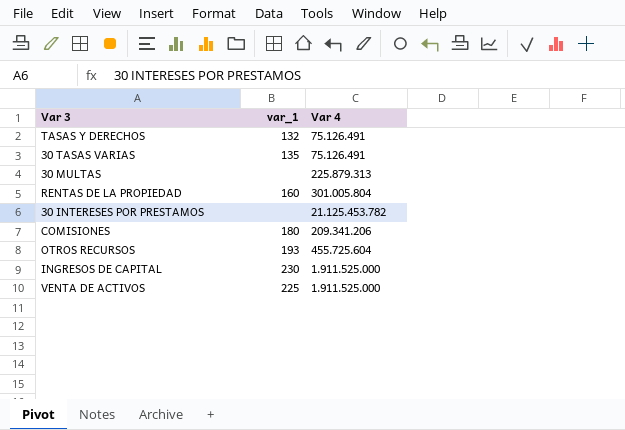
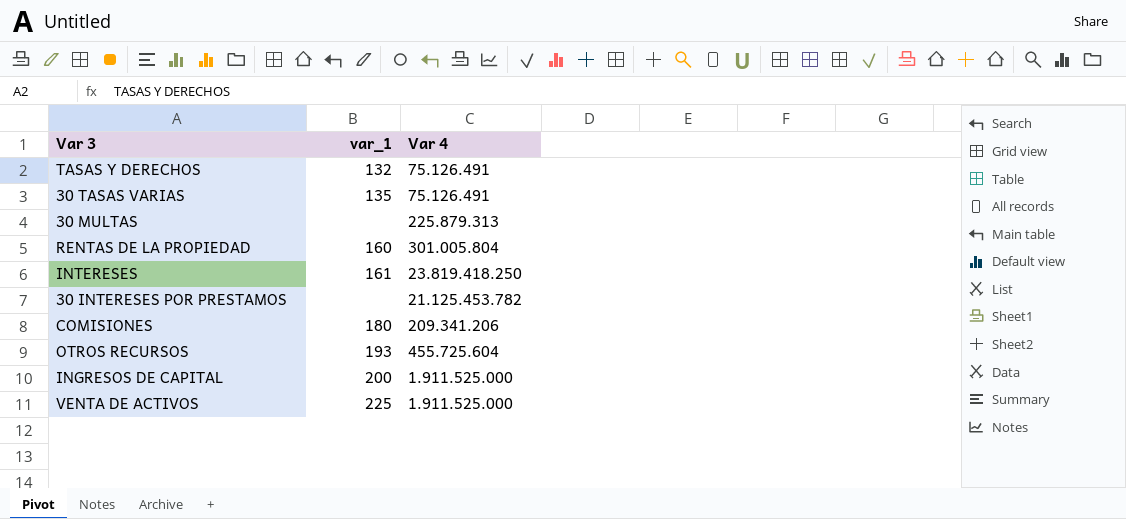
row INTERESES: none -> 161 | 23.819.418.250
INGRESOS DE CAPITAL | var_1: 230 -> 200

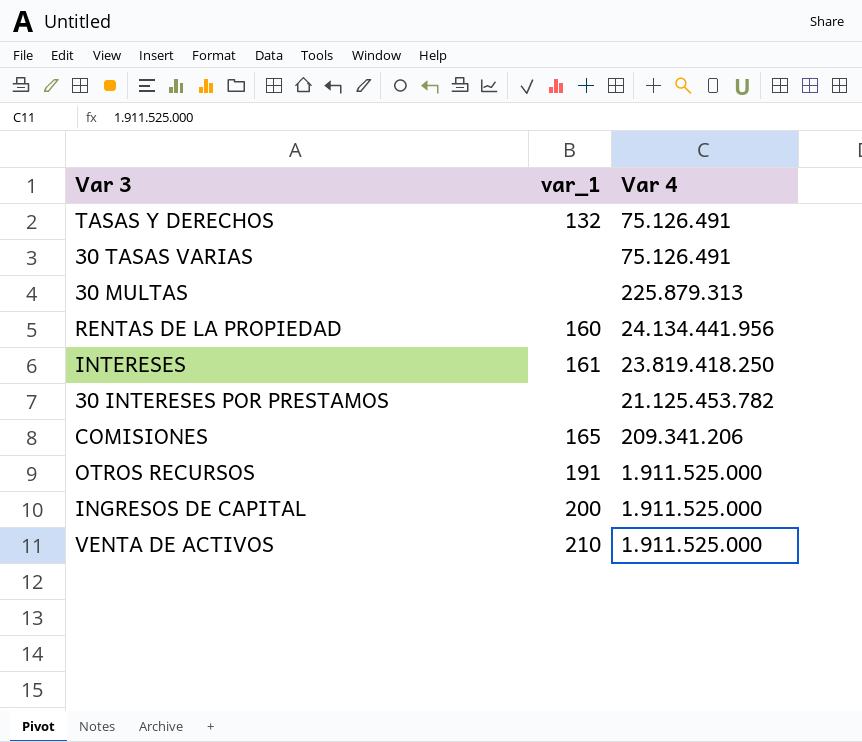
30 TASAS VARIAS | var_1: 135 -> none
RENTAS DE LA PROPIEDAD | Var 4: 301.005.804 -> 24.134.441.956
COMISIONES | var_1: 180 -> 165
OTROS RECURSOS | var_1: 193 -> 191
OTROS RECURSOS | Var 4: 455.725.604 -> 1.911.525.000
VENTA DE ACTIVOS | var_1: 225 -> 210

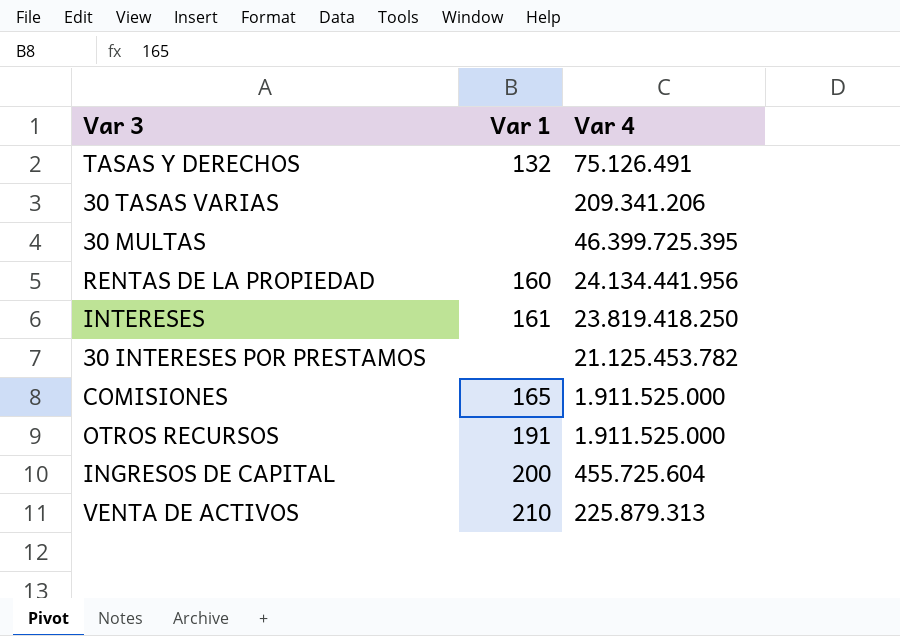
column name: var_1 -> Var 1
30 TASAS VARIAS | Var 4: 75.126.491 -> 209.341.206
30 MULTAS | Var 4: 225.879.313 -> 46.399.725.395
COMISIONES | Var 4: 209.341.206 -> 1.911.525.000
INGRESOS DE CAPITAL | Var 4: 1.911.525.000 -> 455.725.604
VENTA DE ACTIVOS | Var 4: 1.911.525.000 -> 225.879.313

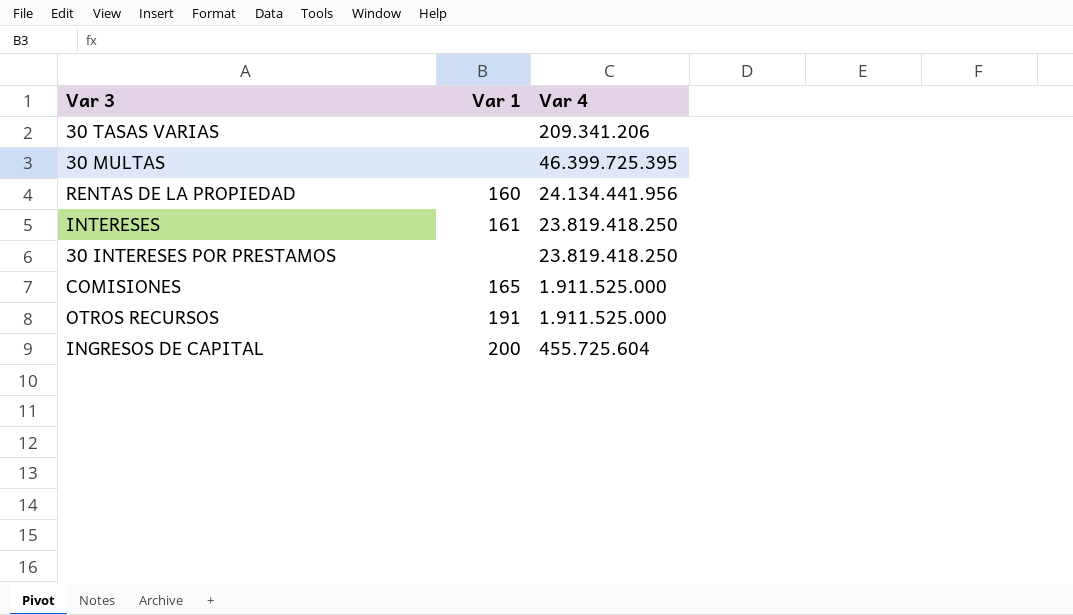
row TASAS Y DERECHOS: 132 | 75.126.491 -> none
row VENTA DE ACTIVOS: 210 | 225.879.313 -> none
30 INTERESES POR PRESTAMOS | Var 4: 21.125.453.782 -> 23.819.418.250

